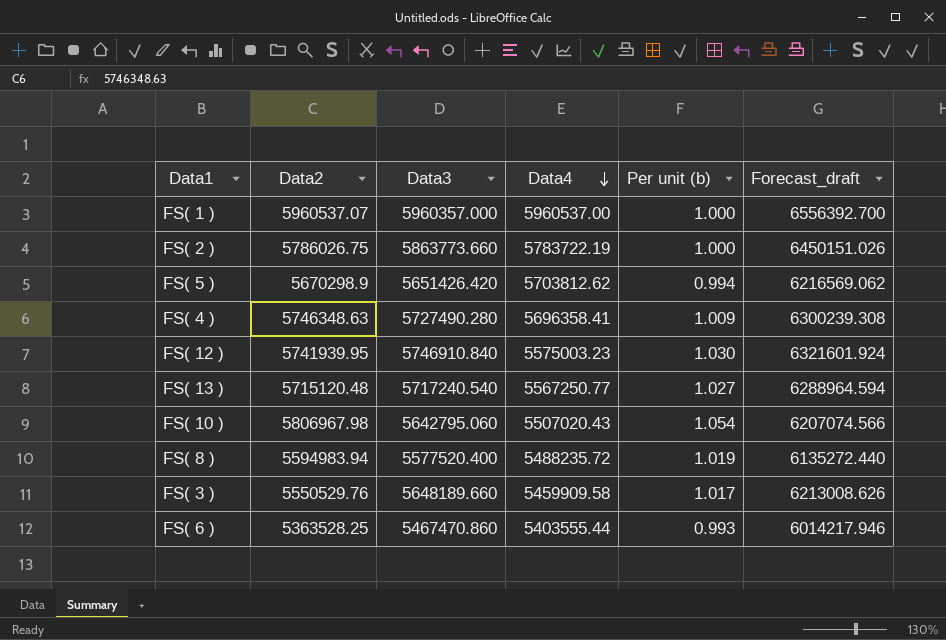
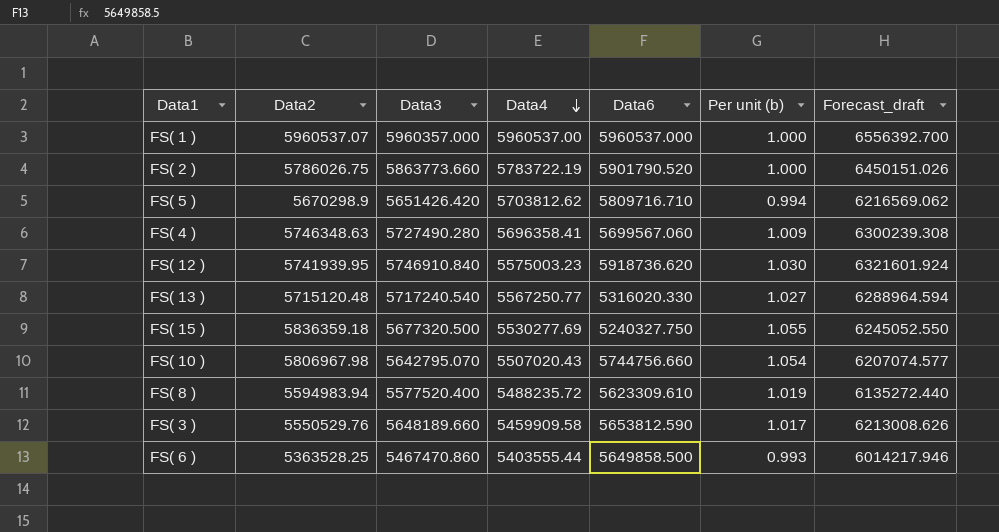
column Data6 | position: none -> 5
row FS( 15 ): none -> 5836359.18 | 5677320.500 | 5530277.69 | 5240327.750 | 1.055 | 6245052.550
FS( 10 ) | Data3: 5642795.060 -> 5642795.070
FS( 10 ) | Forecast_draft: 6207074.566 -> 6207074.577

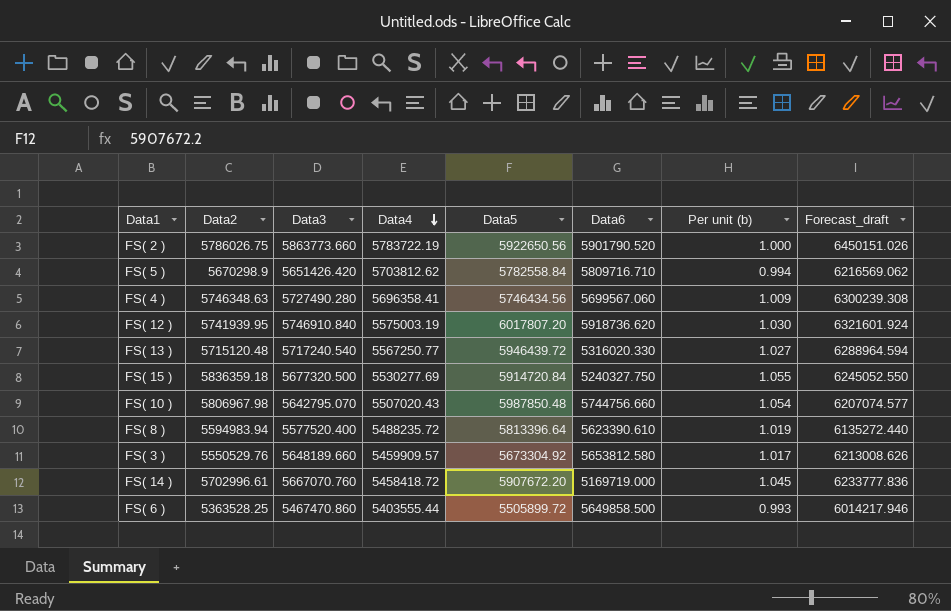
column Data5 | position: none -> 5
row FS( 1 ): 5960537.07 | 5960357.000 | 5960537.00 | 5960537.000 | 1.000 | 6556392.700 -> none
FS( 12 ) | Data4: 5575003.23 -> 5575003.19
FS( 8 ) | Data6: 5623309.610 -> 5623390.610
FS( 3 ) | Data4: 5459909.58 -> 5459909.57
FS( 3 ) | Data6: 5653812.590 -> 5653812.580
row FS( 14 ): none -> 5702996.61 | 5667070.760 | 5458418.72 | 5907672.20 | 5169719.000 | 1.045 | 6233777.836

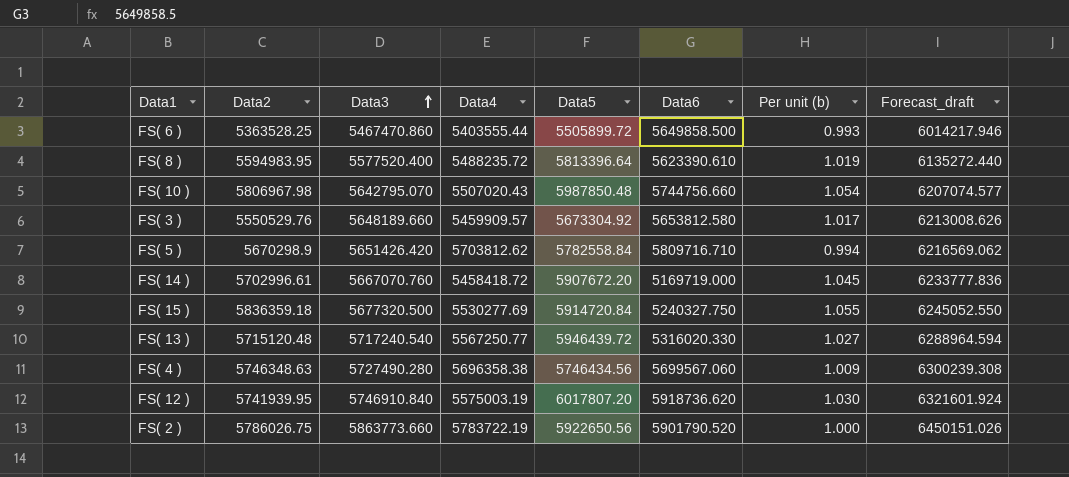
row order: Data4 descending -> Data3 ascending
FS( 8 ) | Data2: 5594983.94 -> 5594983.95
FS( 4 ) | Data4: 5696358.41 -> 5696358.38

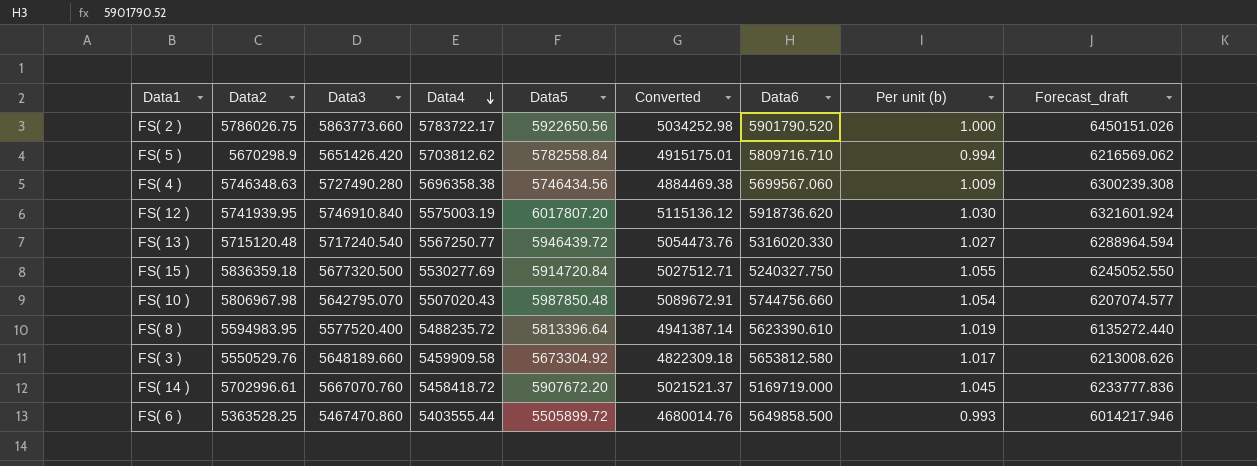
row order: Data3 ascending -> Data4 descending
column Converted | formula: none -> [Data5] * 0.85
FS( 2 ) | Data4: 5783722.19 -> 5783722.17
FS( 3 ) | Data4: 5459909.57 -> 5459909.58

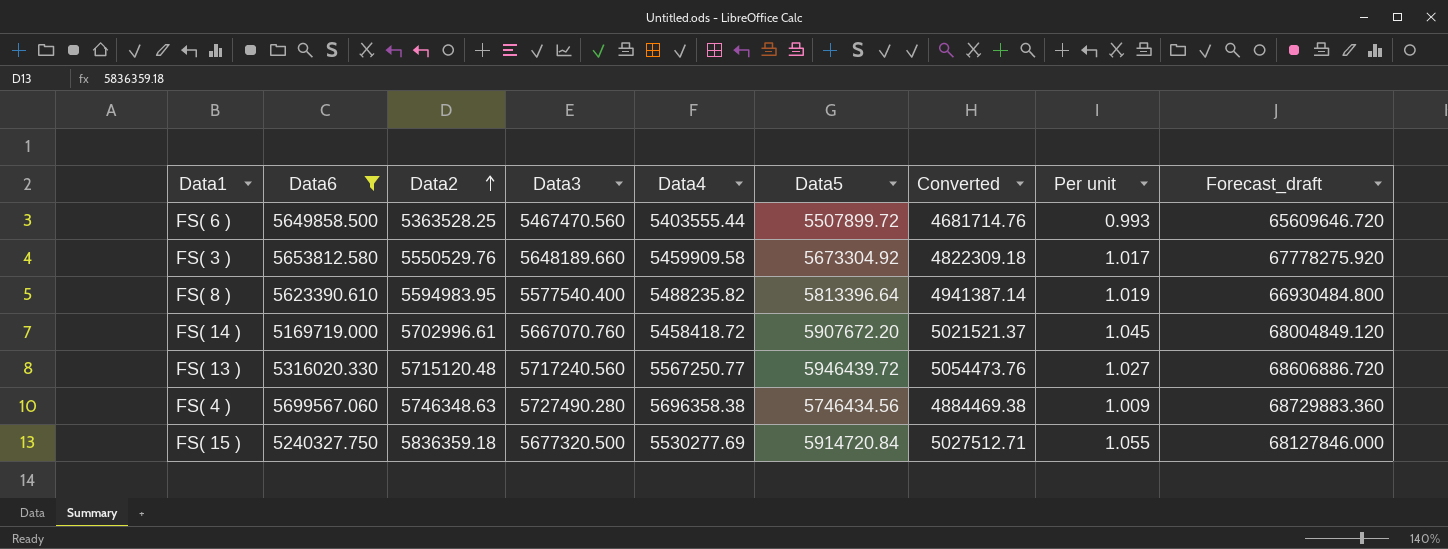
filter: none -> Data6 <= 5699567.060
row order: Data4 descending -> Data2 ascending
column Data6 | position: 7 -> 2
column name: Per unit (b) -> Per unit
column Forecast_draft | formula: [Data3] * 1.1 -> [Data3] * 12
FS( 6 ) | Data3: 5467470.860 -> 5467470.560
FS( 6 ) | Data5: 5505899.72 -> 5507899.72
FS( 6 ) | Converted: 4680014.76 -> 4681714.76
FS( 8 ) | Data3: 5577520.400 -> 5577540.400
FS( 8 ) | Data4: 5488235.72 -> 5488235.82
FS( 13 ) | Data3: 5717240.540 -> 5717240.560

